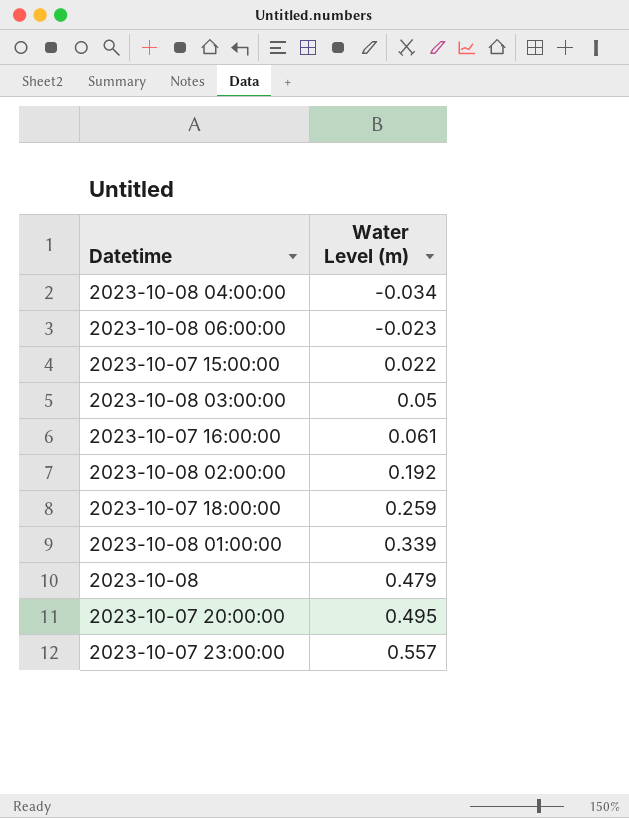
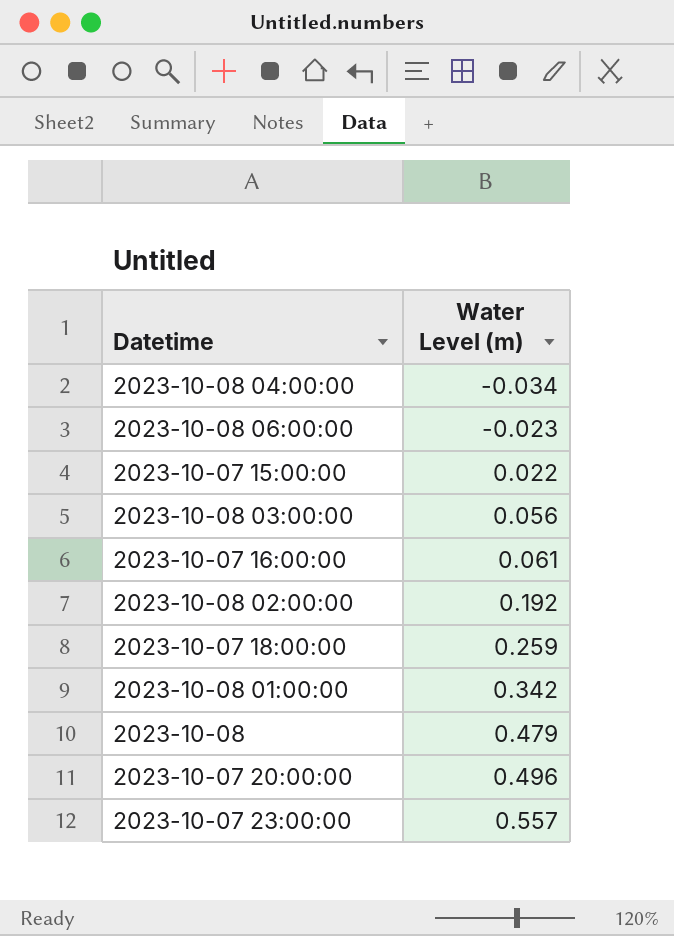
2023-10-08 03:00:00 | Water Level (m): 0.05 -> 0.056
2023-10-08 01:00:00 | Water Level (m): 0.339 -> 0.342
2023-10-07 20:00:00 | Water Level (m): 0.495 -> 0.496

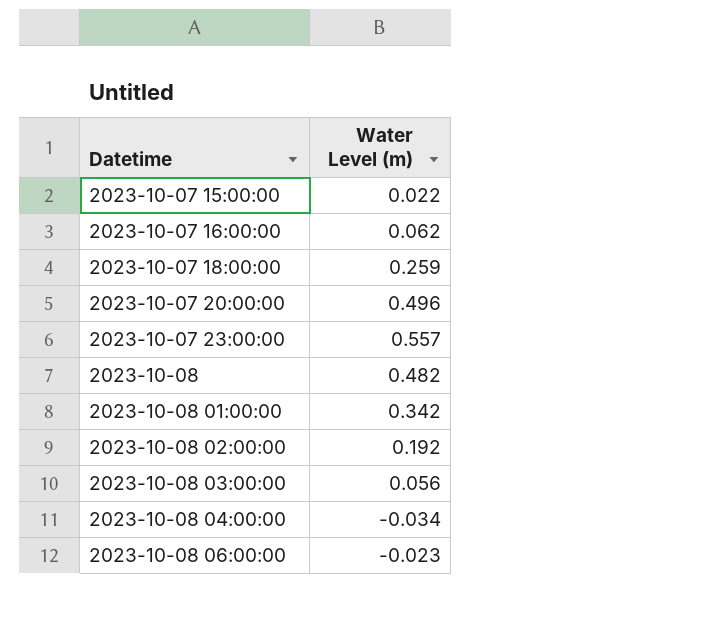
row order: Water Level (m) ascending -> Datetime ascending
2023-10-07 16:00:00 | Water Level (m): 0.061 -> 0.062
2023-10-08 | Water Level (m): 0.479 -> 0.482

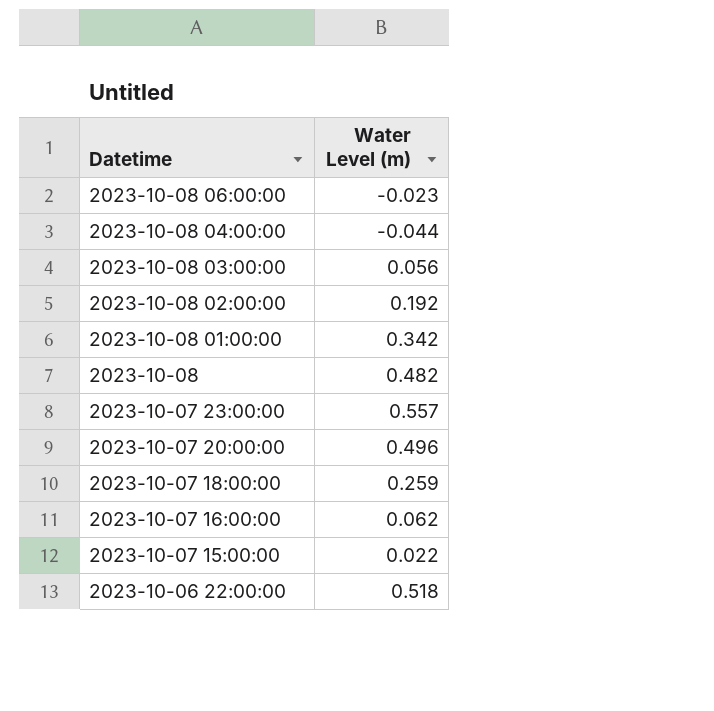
row order: Datetime ascending -> Datetime descending
2023-10-08 04:00:00 | Water Level (m): -0.034 -> -0.044
row 2023-10-06 22:00:00: none -> 0.518

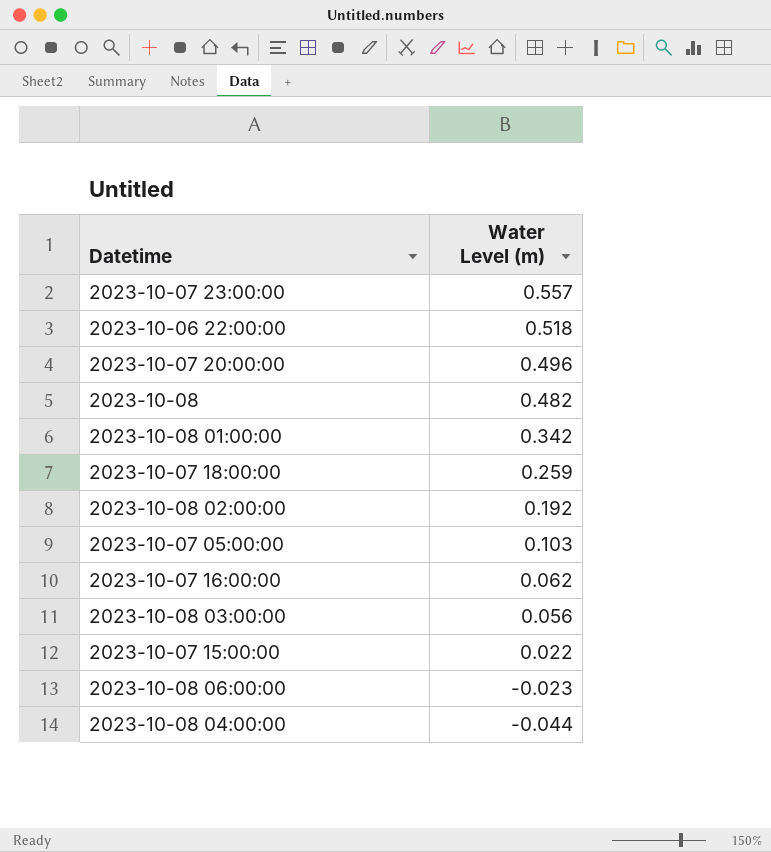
row order: Datetime descending -> Water Level (m) descending
row 2023-10-07 05:00:00: none -> 0.103

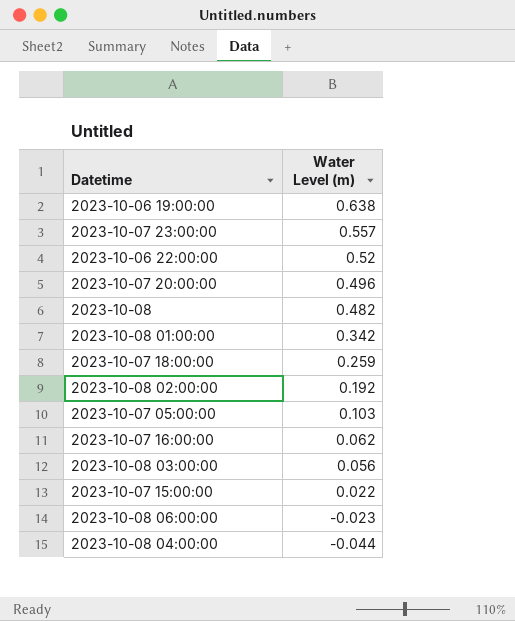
row 2023-10-06 19:00:00: none -> 0.638
2023-10-06 22:00:00 | Water Level (m): 0.518 -> 0.52

